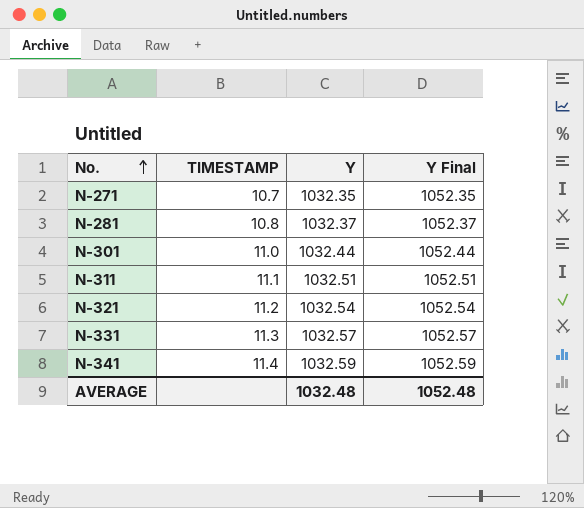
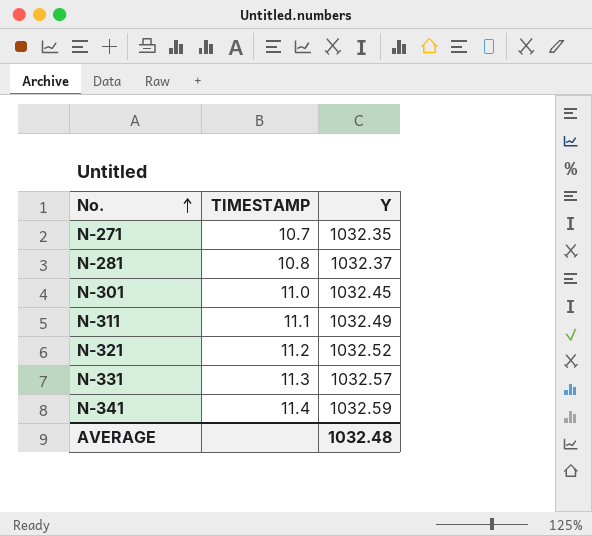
column Y Final | formula: [Y] + 20 -> none
N-301 | Y: 1032.44 -> 1032.45
N-311 | Y: 1032.51 -> 1032.49
N-321 | Y: 1032.54 -> 1032.52

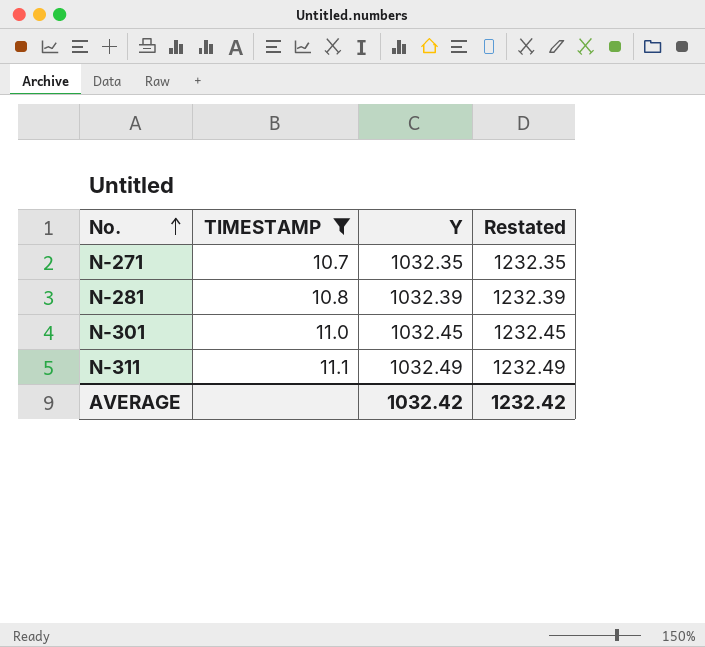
filter: none -> TIMESTAMP <= 11.1
column Restated | formula: none -> [Y] + 200
N-281 | Y: 1032.37 -> 1032.39
AVERAGE | Y: 1032.48 -> 1032.42

